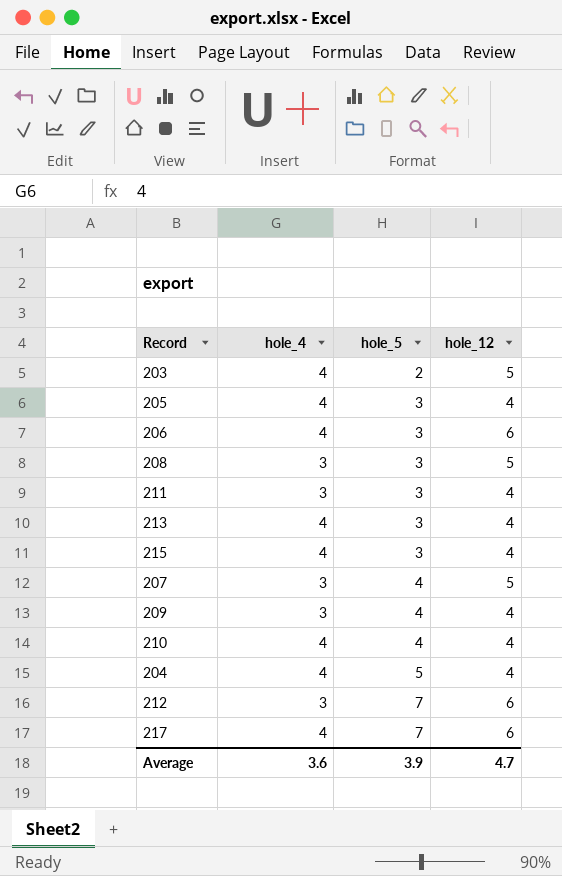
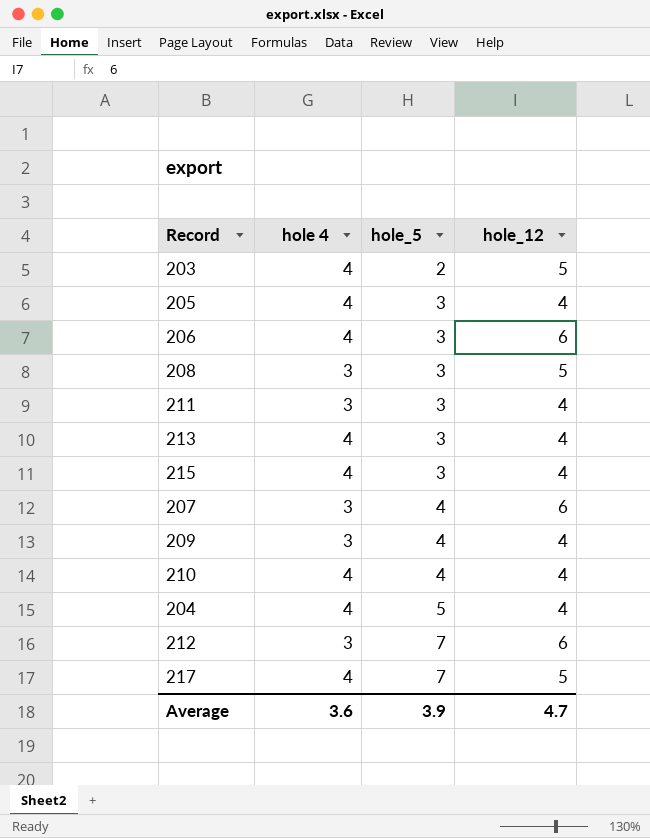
column name: hole_4 -> hole 4
207 | hole_12: 5 -> 6
217 | hole_12: 6 -> 5

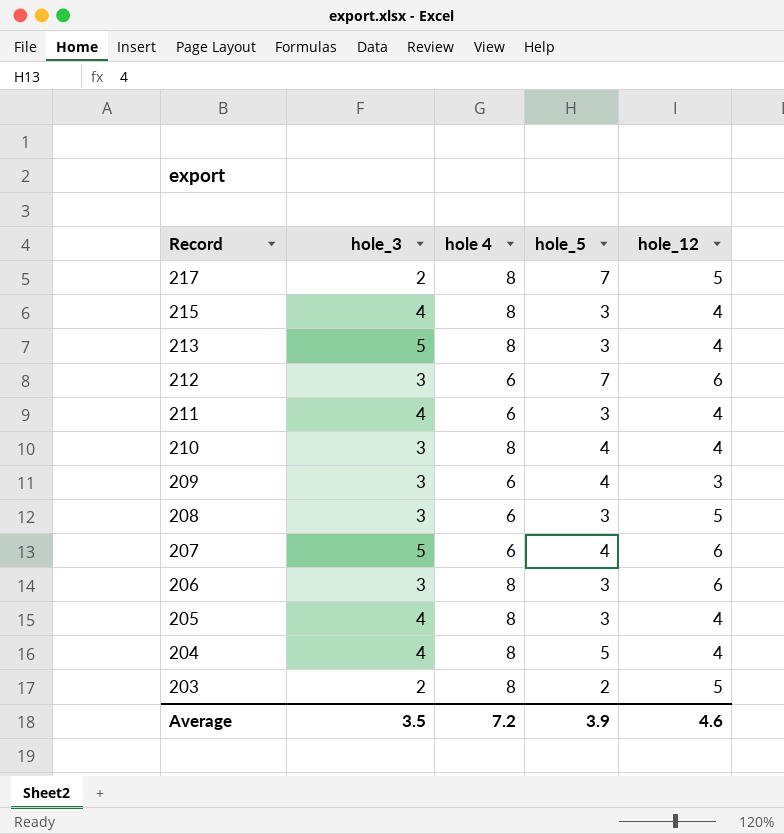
row order: hole_5 ascending -> Record descending
column hole_3 | position: none -> 2
217 | hole 4: 4 -> 8
215 | hole 4: 4 -> 8
213 | hole 4: 4 -> 8
212 | hole 4: 3 -> 6
211 | hole 4: 3 -> 6
210 | hole 4: 4 -> 8
209 | hole 4: 3 -> 6
209 | hole_12: 4 -> 3
208 | hole 4: 3 -> 6
207 | hole 4: 3 -> 6
206 | hole 4: 4 -> 8
205 | hole 4: 4 -> 8
204 | hole 4: 4 -> 8
203 | hole 4: 4 -> 8
Average | hole 4: 3.6 -> 7.2
Average | hole_12: 4.7 -> 4.6

